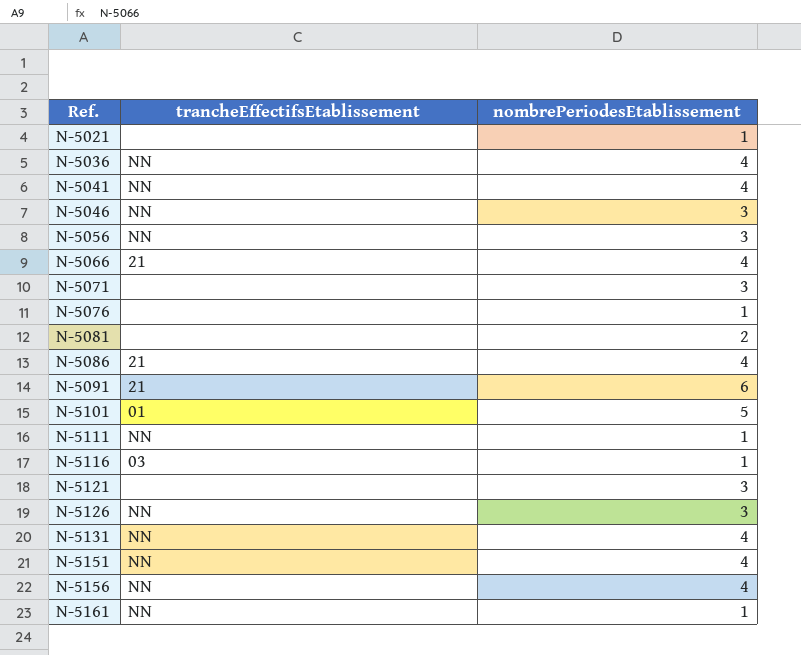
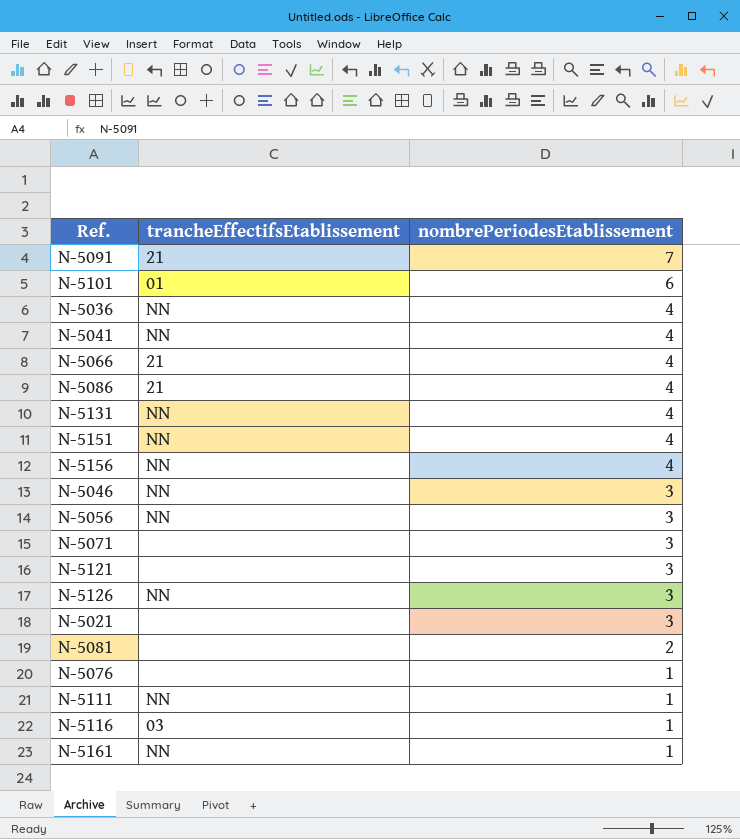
row order: Ref. ascending -> nombrePeriodesEtablissement descending
N-5091 | nombrePeriodesEtablissement: 6 -> 7
N-5101 | nombrePeriodesEtablissement: 5 -> 6
N-5021 | nombrePeriodesEtablissement: 1 -> 3

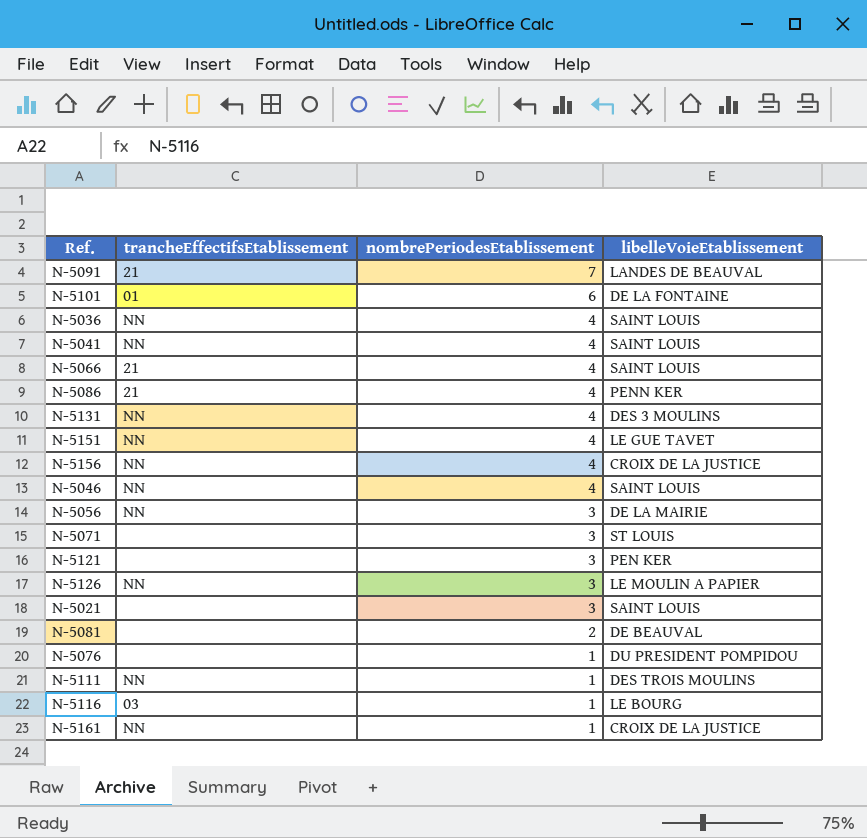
column libelleVoieEtablissement | position: none -> 4
N-5046 | nombrePeriodesEtablissement: 3 -> 4

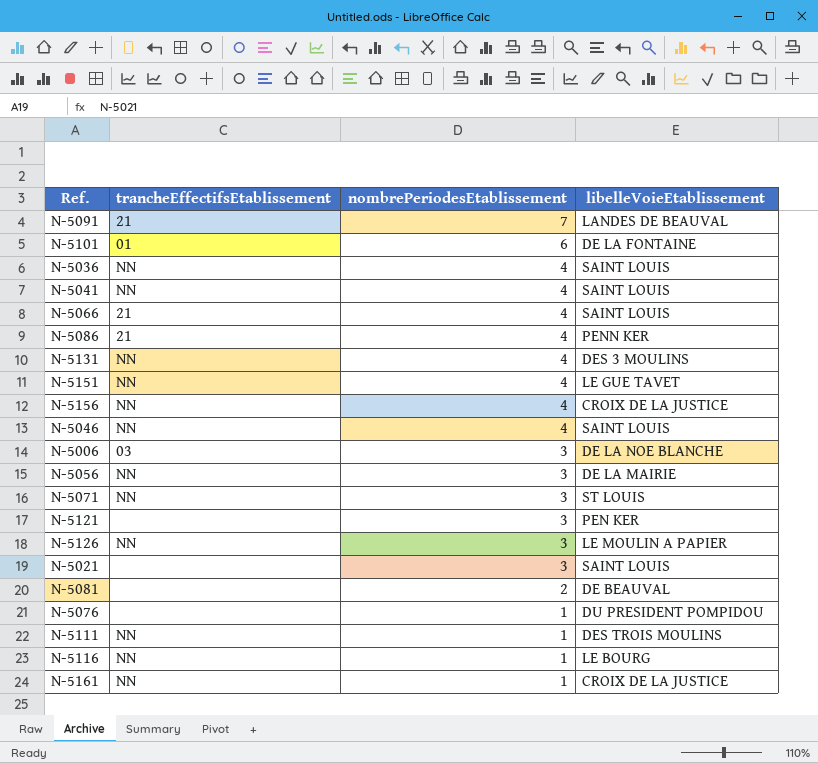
row N-5006: none -> 03 | 3 | DE LA NOE BLANCHE
N-5071 | trancheEffectifsEtablissement: none -> NN
N-5116 | trancheEffectifsEtablissement: 03 -> NN

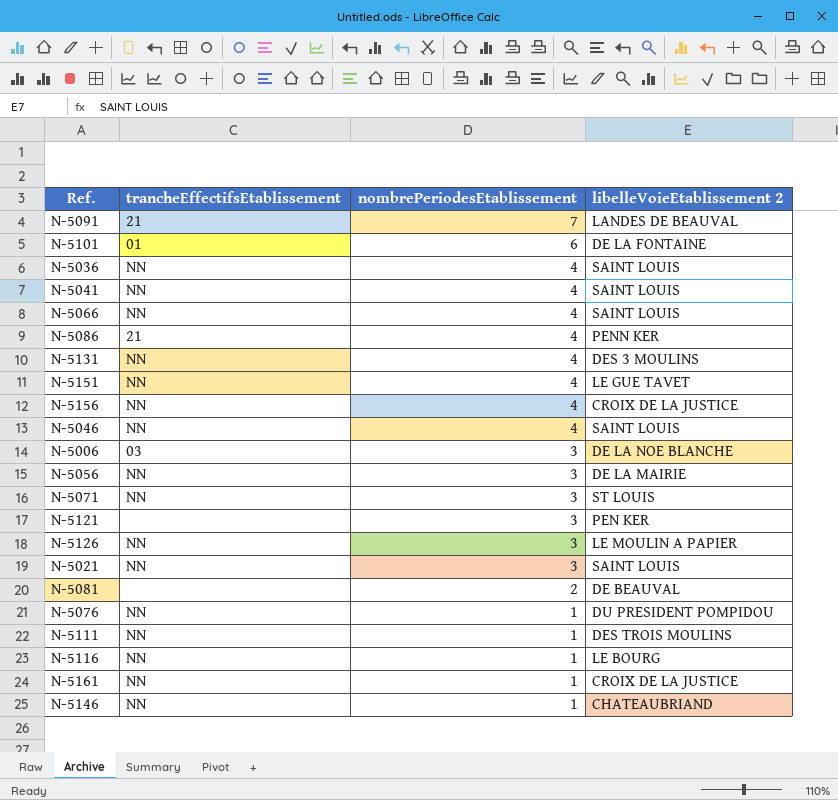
column name: libelleVoieEtablissement -> libelleVoieEtablissement 2
N-5066 | trancheEffectifsEtablissement: 21 -> NN
N-5021 | trancheEffectifsEtablissement: none -> NN
N-5076 | trancheEffectifsEtablissement: none -> NN
row N-5146: none -> NN | 1 | CHATEAUBRIAND

